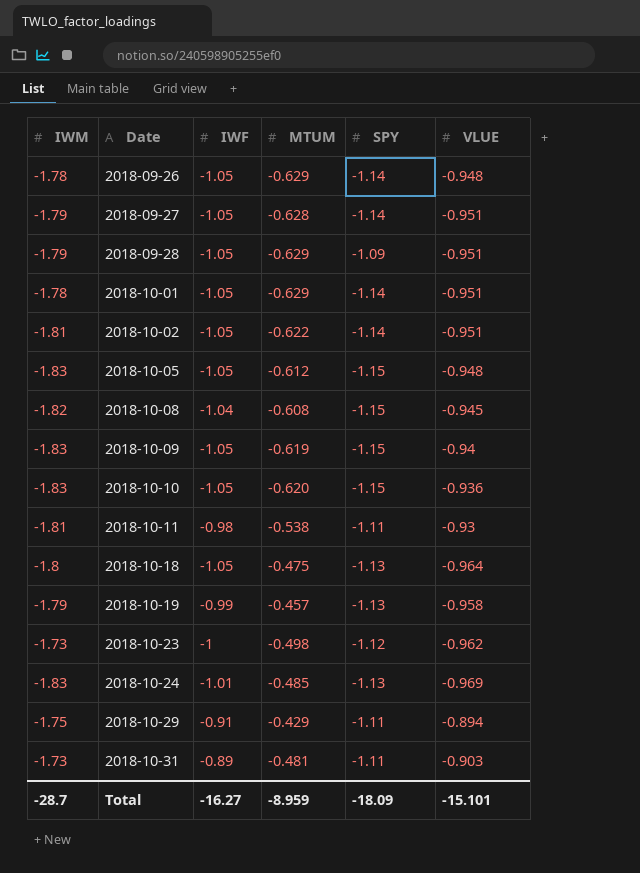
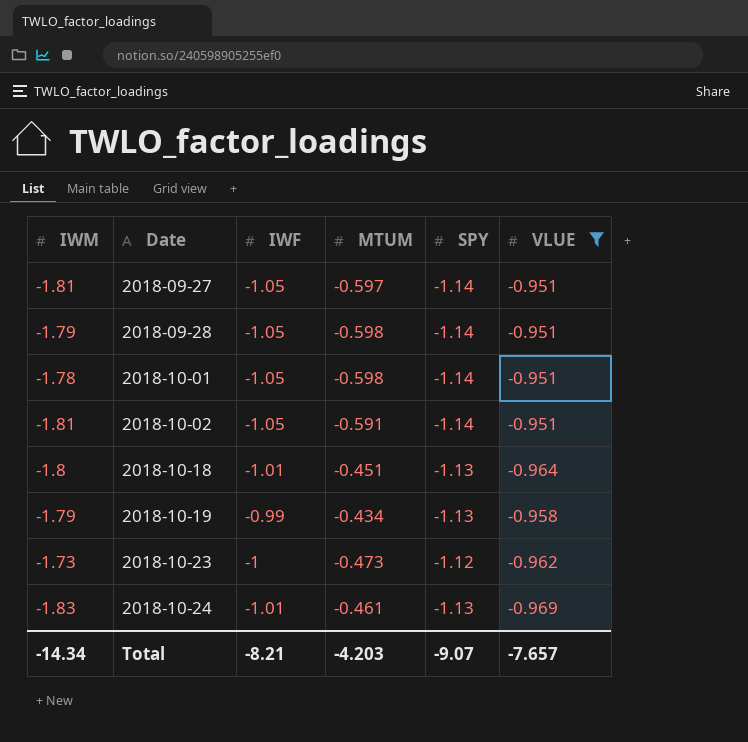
filter: none -> VLUE <= -0.951
2018-09-27 | IWM: -1.79 -> -1.81
2018-09-27 | MTUM: -0.628 -> -0.597
2018-09-28 | MTUM: -0.629 -> -0.598
2018-09-28 | SPY: -1.09 -> -1.14
2018-10-01 | MTUM: -0.629 -> -0.598
2018-10-02 | MTUM: -0.622 -> -0.591
2018-10-18 | IWF: -1.05 -> -1.01
2018-10-18 | MTUM: -0.475 -> -0.451
2018-10-19 | MTUM: -0.457 -> -0.434
2018-10-23 | MTUM: -0.498 -> -0.473
2018-10-24 | MTUM: -0.485 -> -0.461
Total | IWM: -28.7 -> -14.34
Total | IWF: -16.27 -> -8.21
Total | MTUM: -8.959 -> -4.203
Total | SPY: -18.09 -> -9.07
Total | VLUE: -15.101 -> -7.657

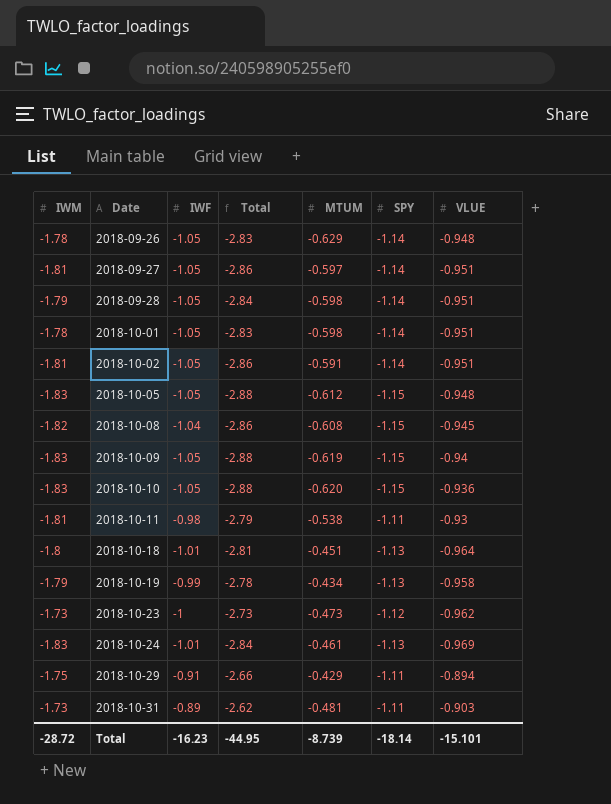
filter: VLUE <= -0.951 -> none
column Total | formula: none -> [IWM] + [IWF]
Total | IWM: -14.34 -> -28.72
Total | IWF: -8.21 -> -16.23
Total | MTUM: -4.203 -> -8.739
Total | SPY: -9.07 -> -18.14
Total | VLUE: -7.657 -> -15.101

